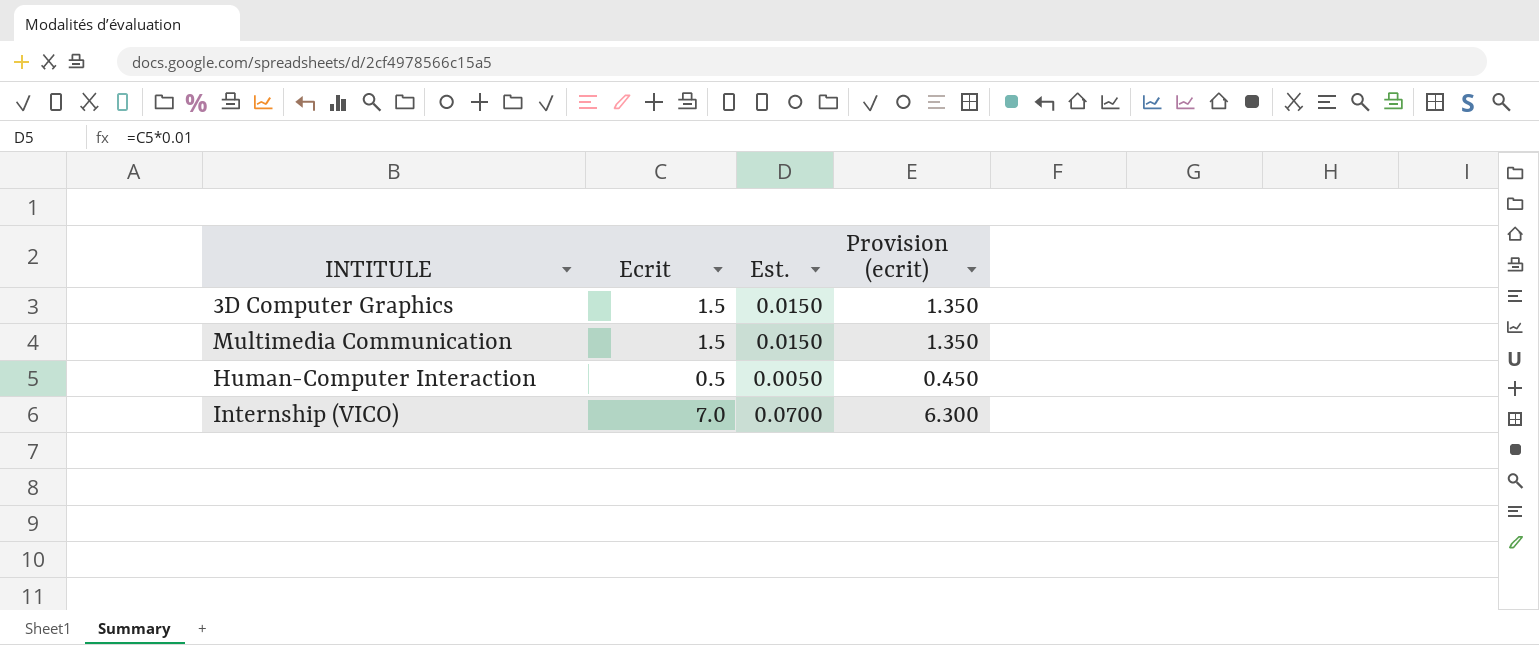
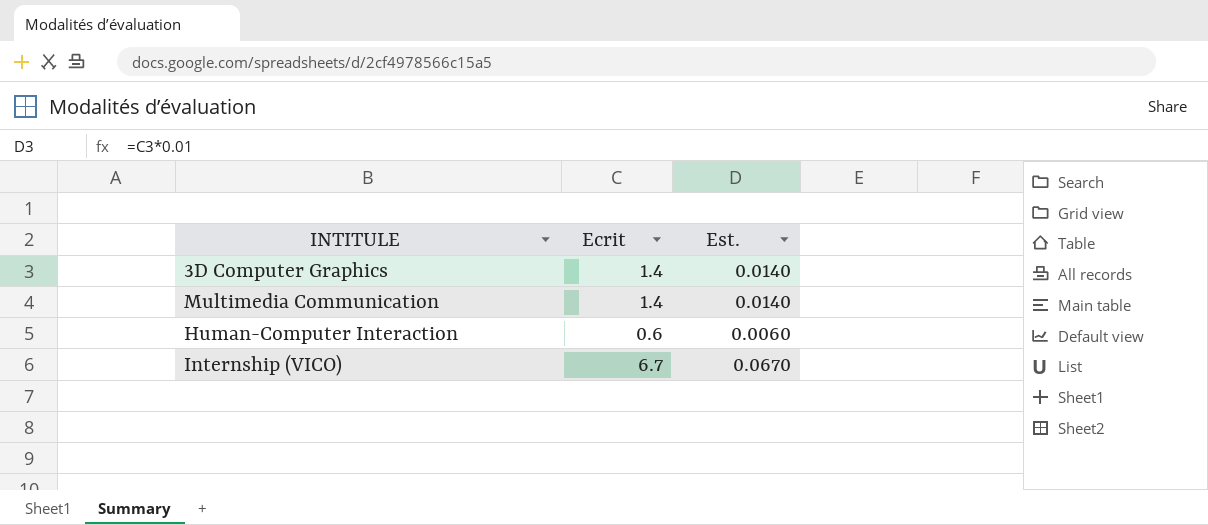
column Provision (ecrit) | formula: [Ecrit] * 0.9 -> none
3D Computer Graphics | Ecrit: 1.5 -> 1.4
3D Computer Graphics | Est.: 0.0150 -> 0.0140
Multimedia Communication | Ecrit: 1.5 -> 1.4
Multimedia Communication | Est.: 0.0150 -> 0.0140
Human-Computer Interaction | Ecrit: 0.5 -> 0.6
Human-Computer Interaction | Est.: 0.0050 -> 0.0060
Internship (VICO) | Ecrit: 7.0 -> 6.7
Internship (VICO) | Est.: 0.0700 -> 0.0670

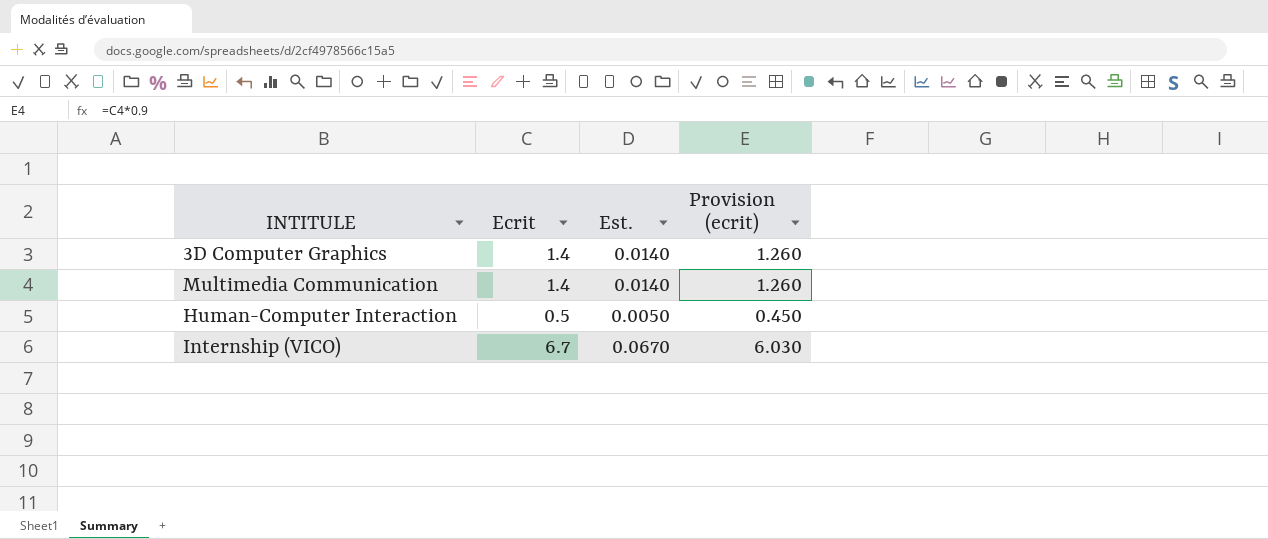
column Provision (ecrit) | formula: none -> [Ecrit] * 0.9
Human-Computer Interaction | Ecrit: 0.6 -> 0.5
Human-Computer Interaction | Est.: 0.0060 -> 0.0050

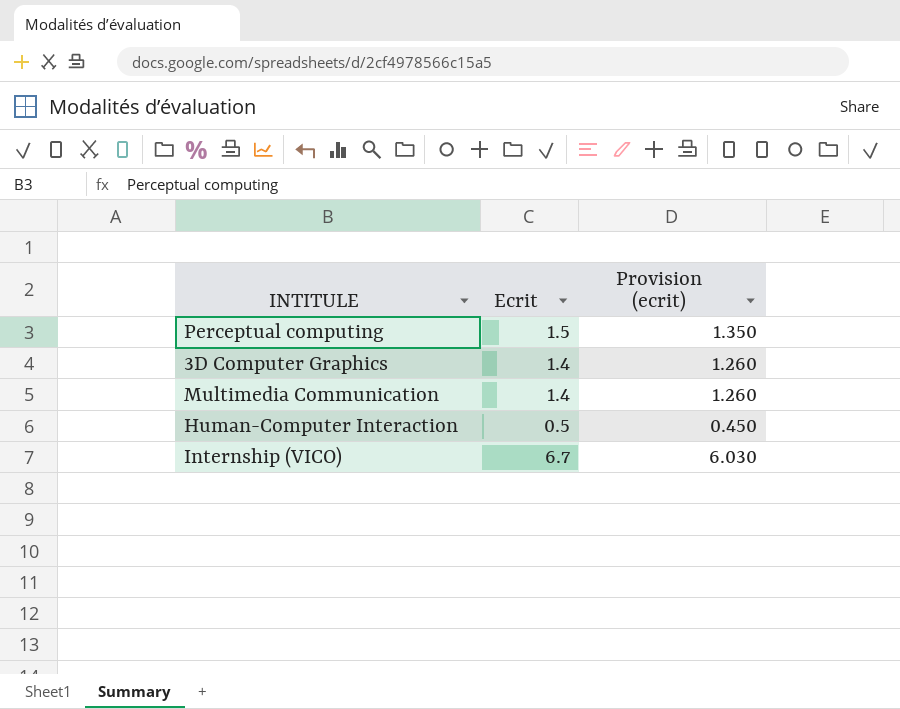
column Est. | formula: [Ecrit] * 0.01 -> none
row Perceptual computing: none -> 1.5 | 1.350

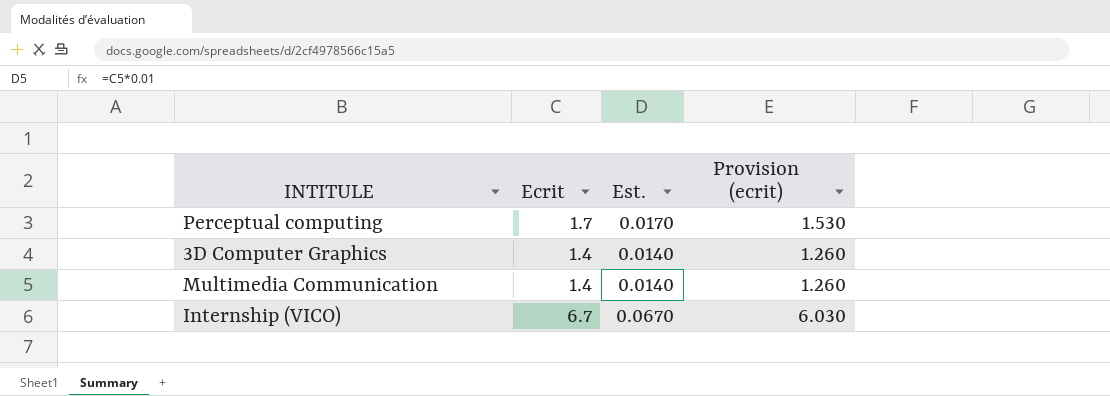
column Est. | formula: none -> [Ecrit] * 0.01
row Human-Computer Interaction: 0.5 | 0.450 -> none
Perceptual computing | Ecrit: 1.5 -> 1.7
Perceptual computing | Provision (ecrit): 1.350 -> 1.530

